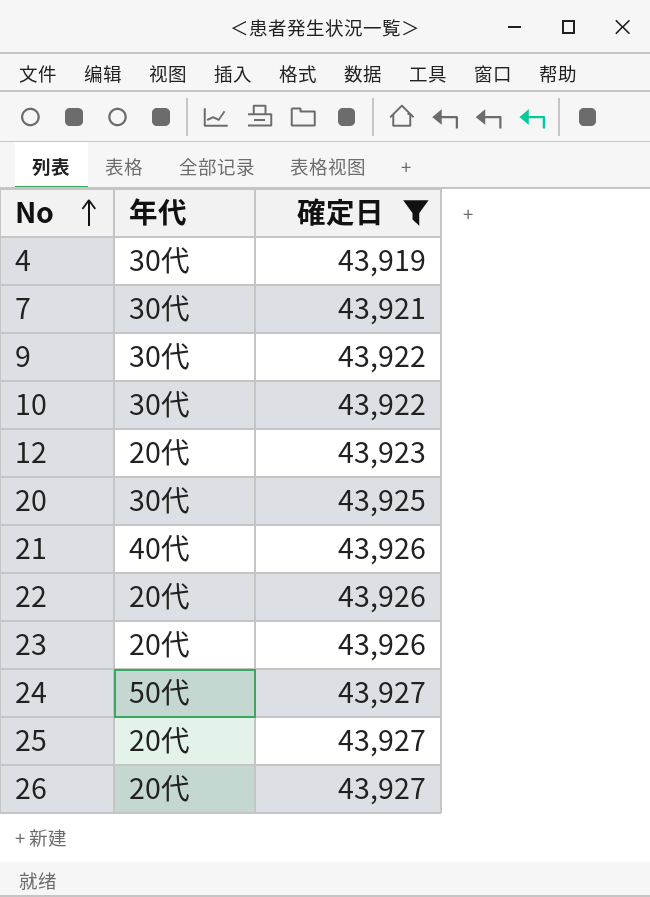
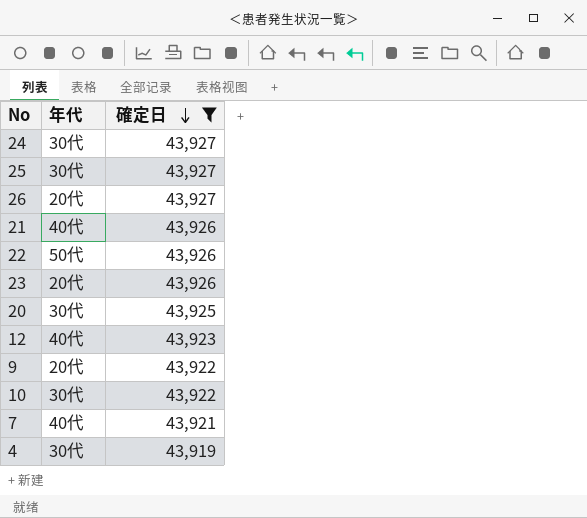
row order: No ascending -> 確定日 descending
24 | 年代: 50代 -> 30代
25 | 年代: 20代 -> 30代
22 | 年代: 20代 -> 50代
12 | 年代: 20代 -> 40代
9 | 年代: 30代 -> 20代
7 | 年代: 30代 -> 40代

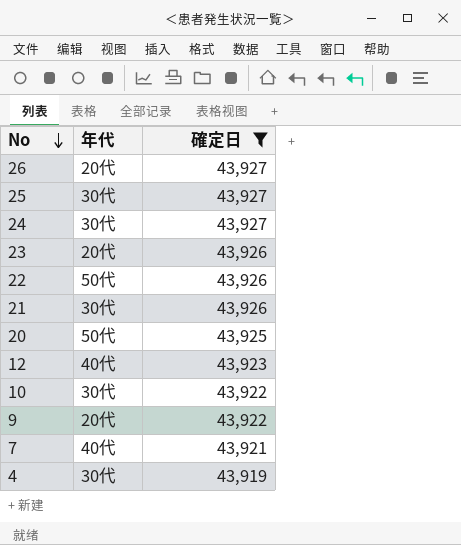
row order: 確定日 descending -> No descending
21 | 年代: 40代 -> 30代
20 | 年代: 30代 -> 50代

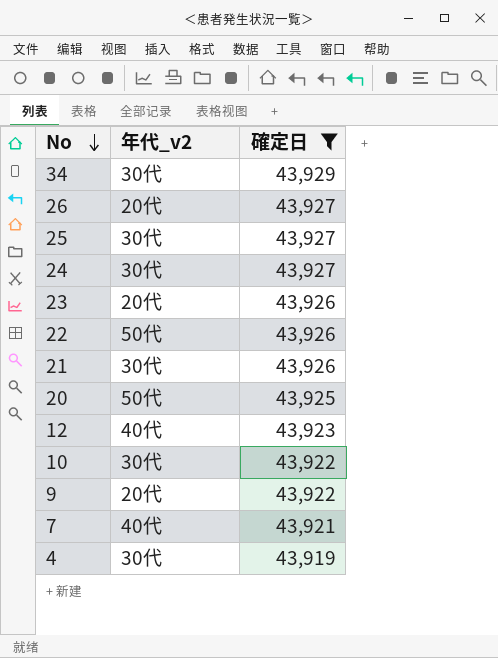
column name: 年代 -> 年代_v2
row 34: none -> 30代 | 43,929

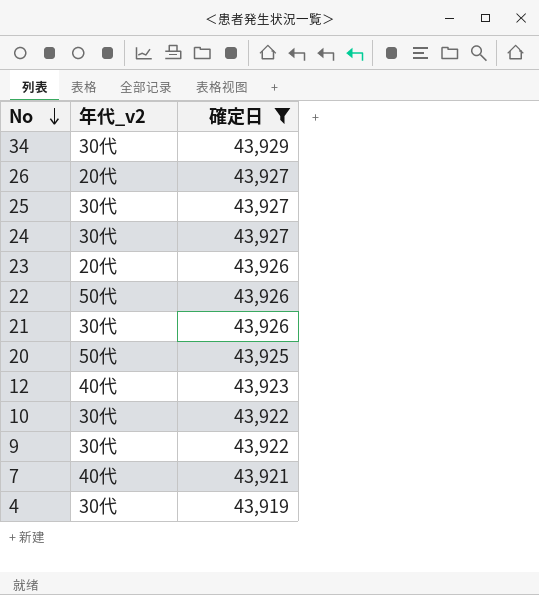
9 | 年代_v2: 20代 -> 30代

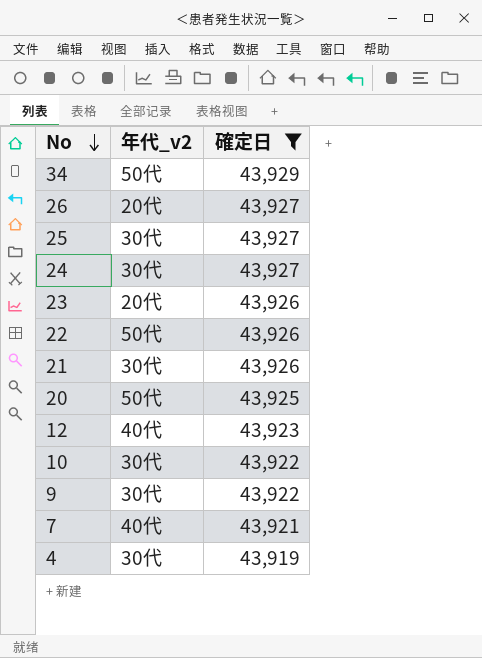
34 | 年代_v2: 30代 -> 50代

